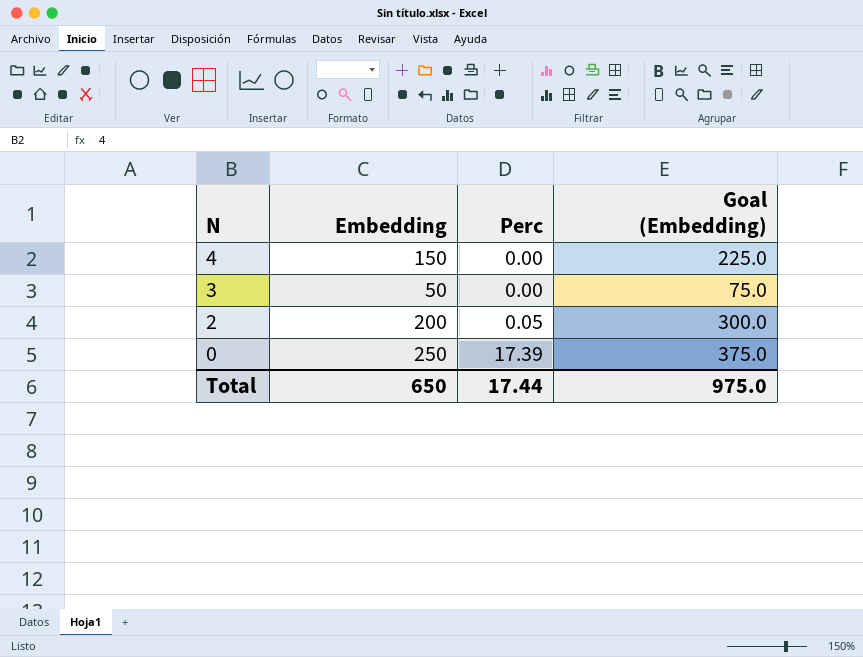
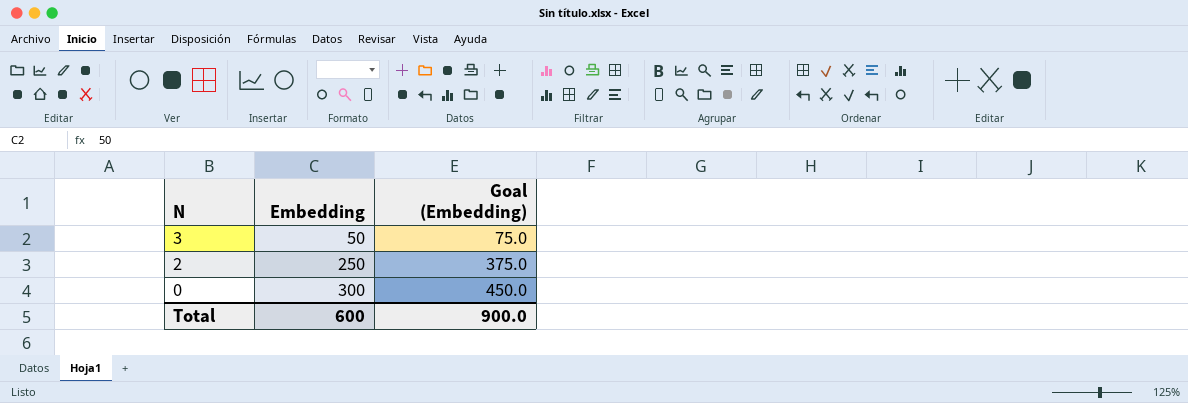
column Perc | position: 3 -> none
row 4: 150 | 0.00 | 225.0 -> none
2 | Embedding: 200 -> 250
2 | Goal (Embedding): 300.0 -> 375.0
0 | Embedding: 250 -> 300
0 | Goal (Embedding): 375.0 -> 450.0
Total | Embedding: 650 -> 600
Total | Goal (Embedding): 975.0 -> 900.0

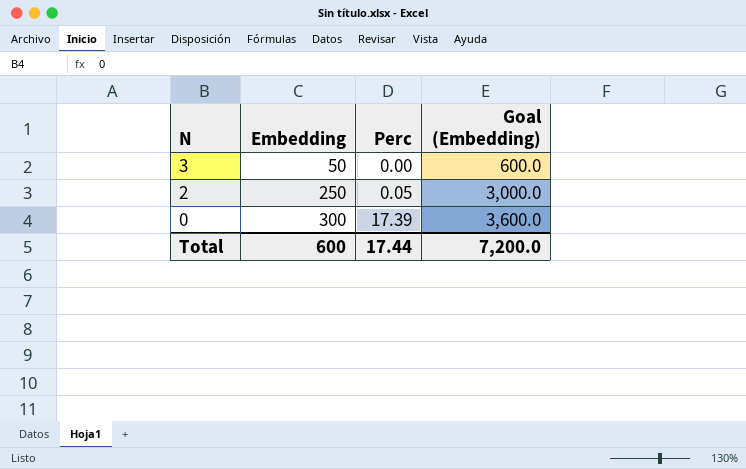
column Perc | position: none -> 3
column Goal (Embedding) | formula: [Embedding] * 1.5 -> [Embedding] * 12
Total | Goal (Embedding): 900.0 -> 7,200.0

